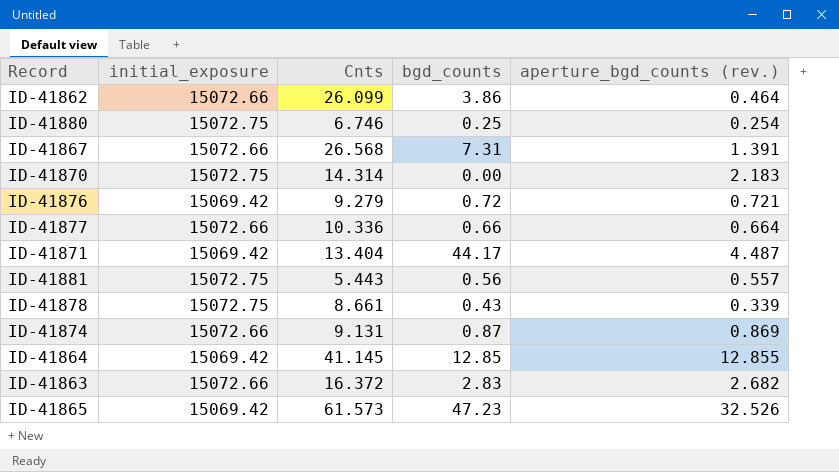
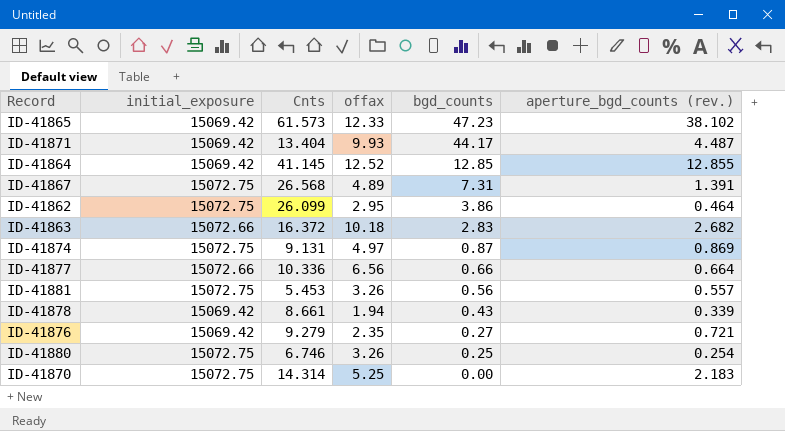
row order: none -> bgd_counts descending
column offax | position: none -> 4
ID-41865 | aperture_bgd_counts (rev.): 32.526 -> 38.102
ID-41867 | initial_exposure: 15072.66 -> 15072.75
ID-41862 | initial_exposure: 15072.66 -> 15072.75
ID-41874 | initial_exposure: 15072.66 -> 15072.75
ID-41881 | Cnts: 5.443 -> 5.453
ID-41878 | initial_exposure: 15072.75 -> 15069.42
ID-41876 | bgd_counts: 0.72 -> 0.27

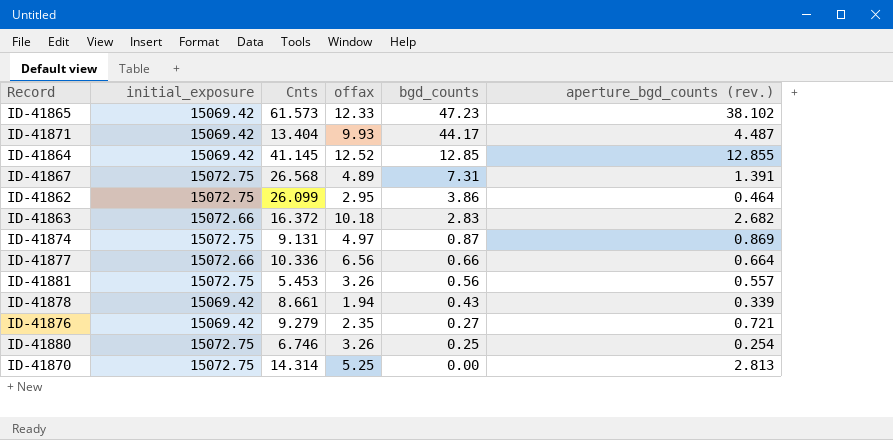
ID-41870 | aperture_bgd_counts (rev.): 2.183 -> 2.813

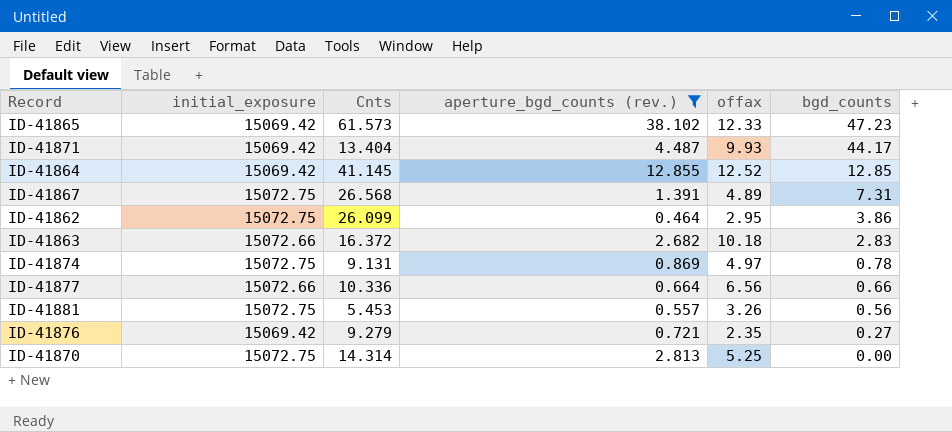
filter: none -> aperture_bgd_counts (rev.) >= 0.464
column aperture_bgd_counts (rev.) | position: 6 -> 4
ID-41874 | bgd_counts: 0.87 -> 0.78

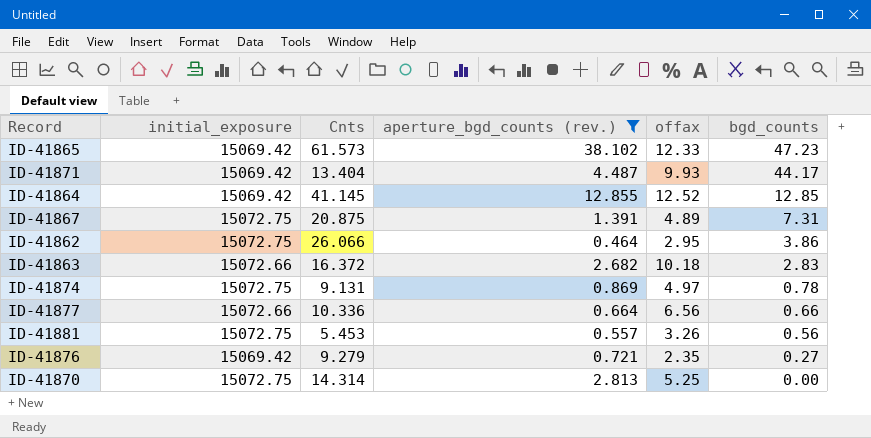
ID-41867 | Cnts: 26.568 -> 20.875
ID-41862 | Cnts: 26.099 -> 26.066

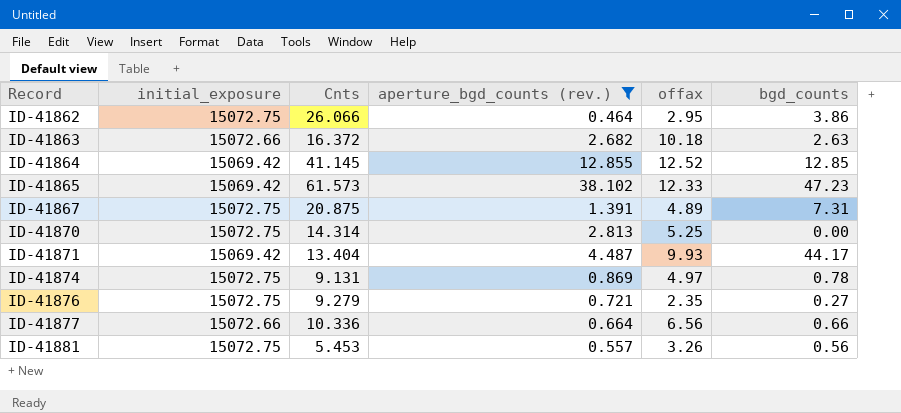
row order: bgd_counts descending -> Record ascending
ID-41863 | bgd_counts: 2.83 -> 2.63
ID-41876 | initial_exposure: 15069.42 -> 15072.75

